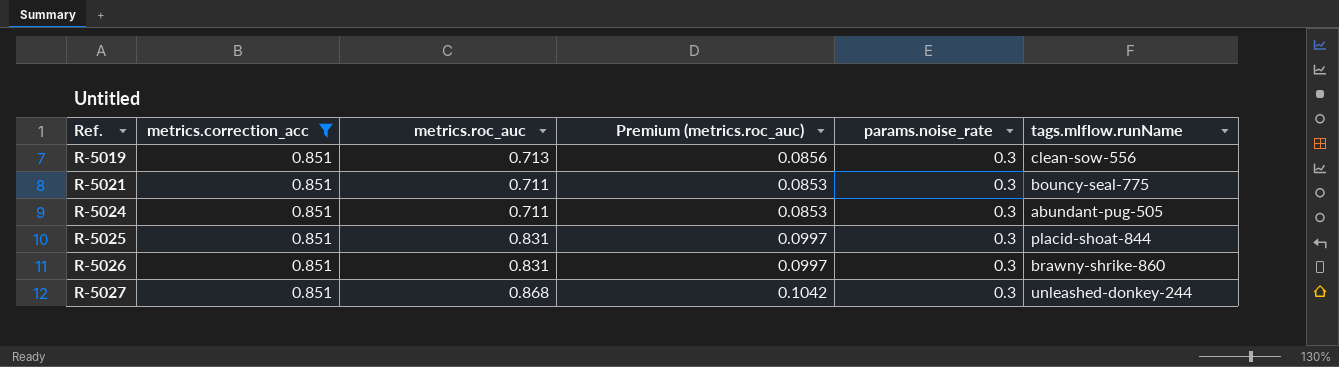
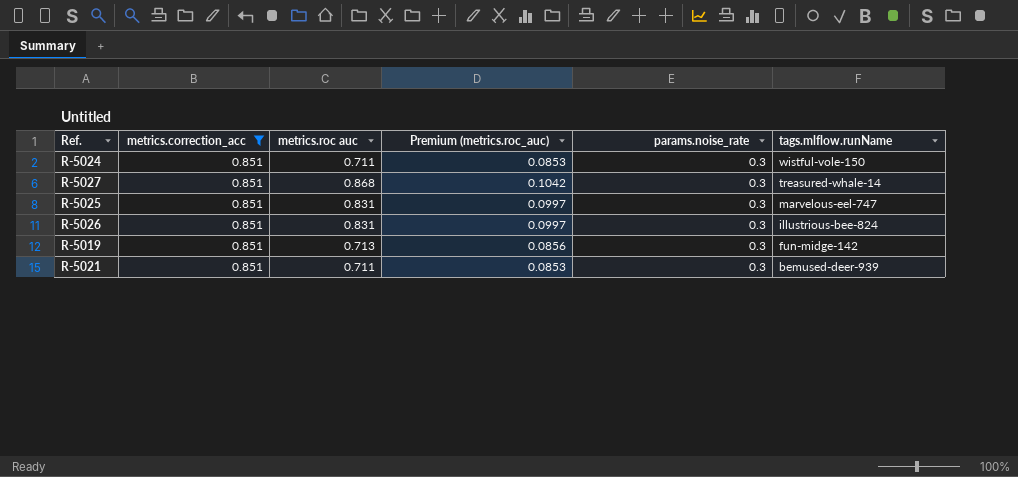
row order: Ref. ascending -> tags.mlflow.runName descending
column name: metrics.roc_auc -> metrics.roc auc
R-5024 | tags.mlflow.runName: abundant-pug-505 -> wistful-vole-150
R-5027 | tags.mlflow.runName: unleashed-donkey-244 -> treasured-whale-14
R-5025 | tags.mlflow.runName: placid-shoat-844 -> marvelous-eel-747
R-5026 | tags.mlflow.runName: brawny-shrike-860 -> illustrious-bee-824
R-5019 | tags.mlflow.runName: clean-sow-556 -> fun-midge-142
R-5021 | tags.mlflow.runName: bouncy-seal-775 -> bemused-deer-939

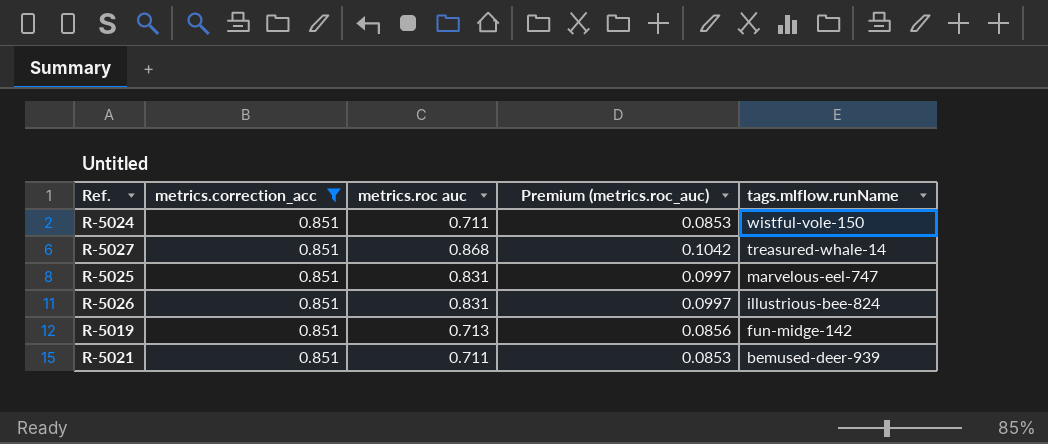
column params.noise_rate | position: 5 -> none

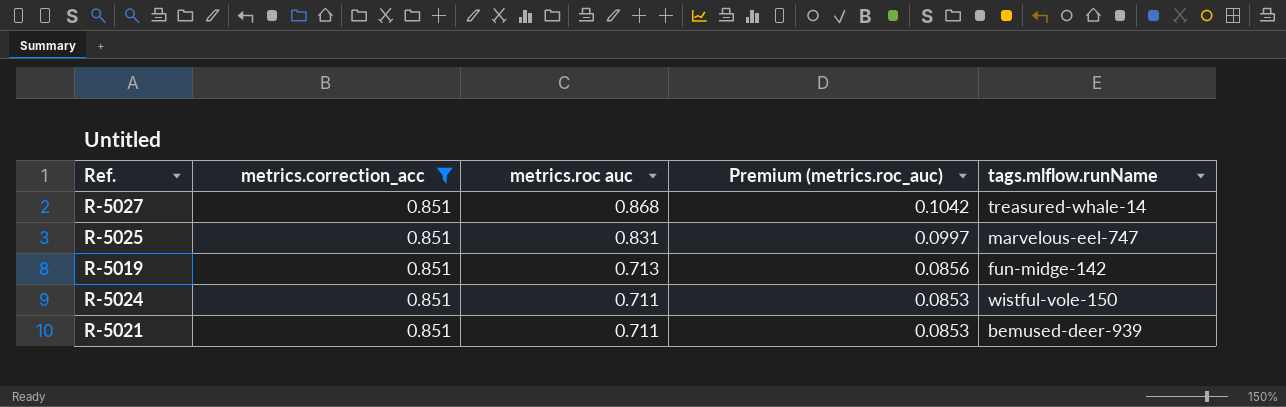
row order: tags.mlflow.runName descending -> metrics.roc auc descending
row R-5026: 0.851 | 0.831 | 0.0997 | illustrious-bee-824 -> none

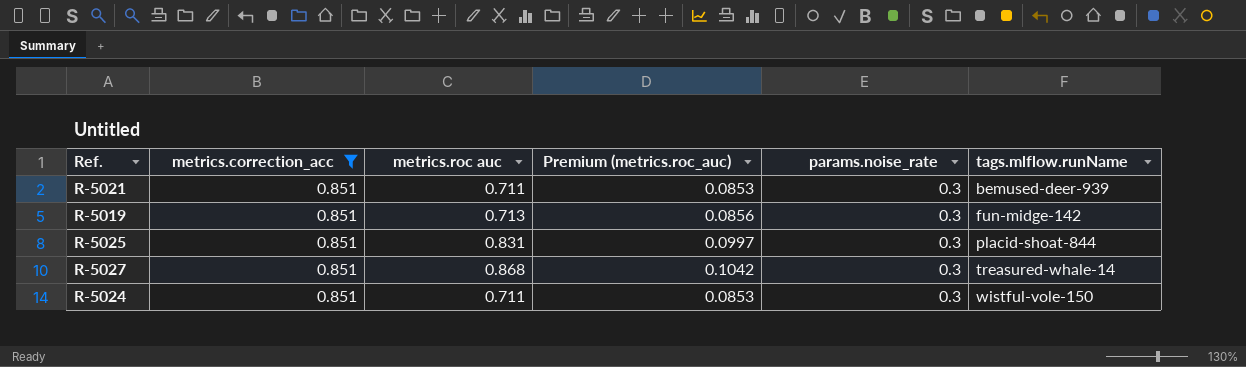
row order: metrics.roc auc descending -> tags.mlflow.runName ascending
column params.noise_rate | position: none -> 5
R-5025 | tags.mlflow.runName: marvelous-eel-747 -> placid-shoat-844

